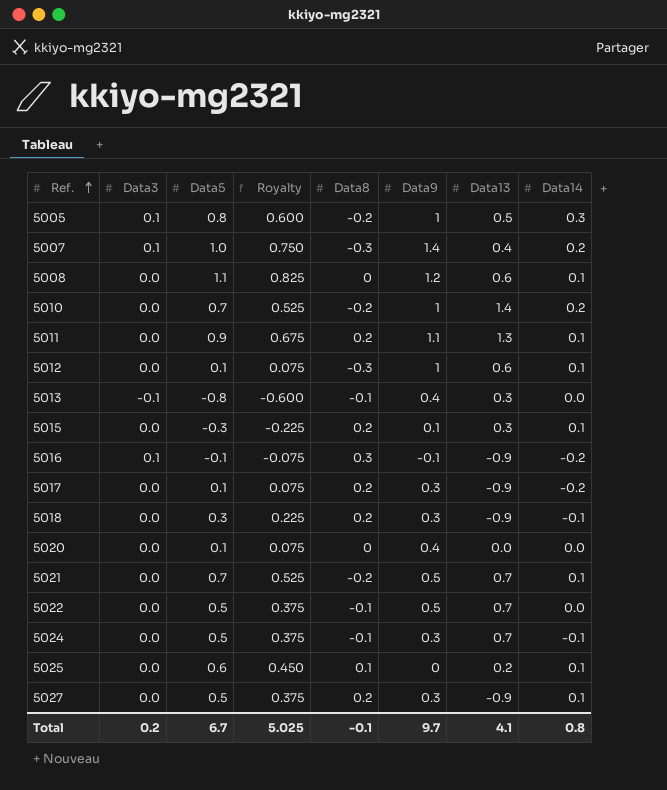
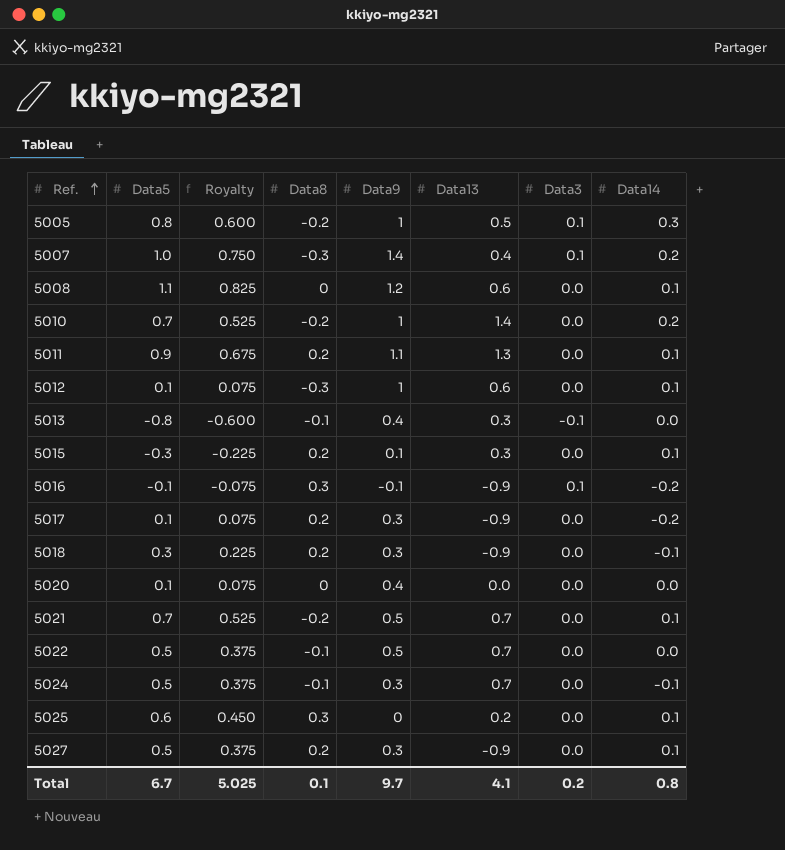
column Data3 | position: 2 -> 7
5025 | Data8: 0.1 -> 0.3
Total | Data8: -0.1 -> 0.1

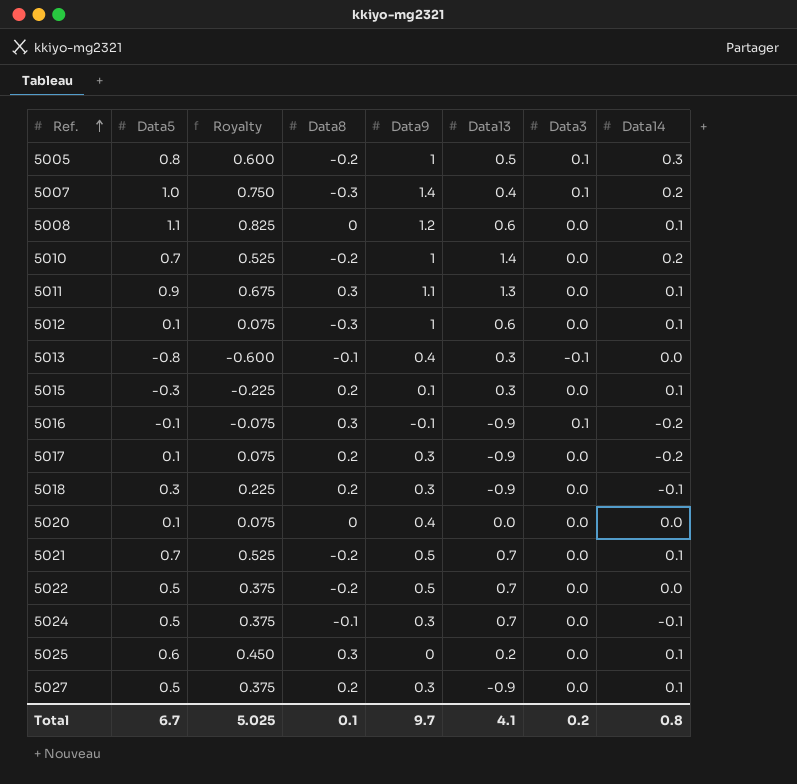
5011 | Data8: 0.2 -> 0.3
5022 | Data8: -0.1 -> -0.2

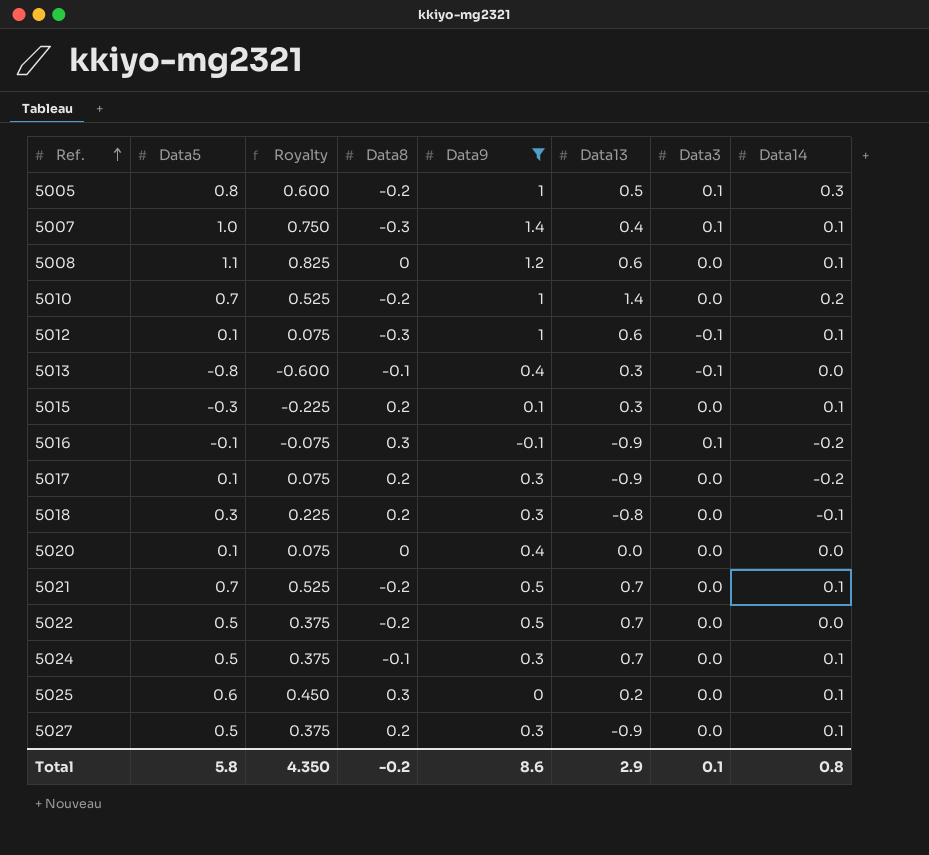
filter: none -> Data9 != 1.1
5007 | Data14: 0.2 -> 0.1
5012 | Data3: 0.0 -> -0.1
5018 | Data13: -0.9 -> -0.8
5024 | Data14: -0.1 -> 0.1
Total | Data5: 6.7 -> 5.8
Total | Royalty: 5.025 -> 4.350
Total | Data8: 0.1 -> -0.2
Total | Data9: 9.7 -> 8.6
Total | Data13: 4.1 -> 2.9
Total | Data3: 0.2 -> 0.1

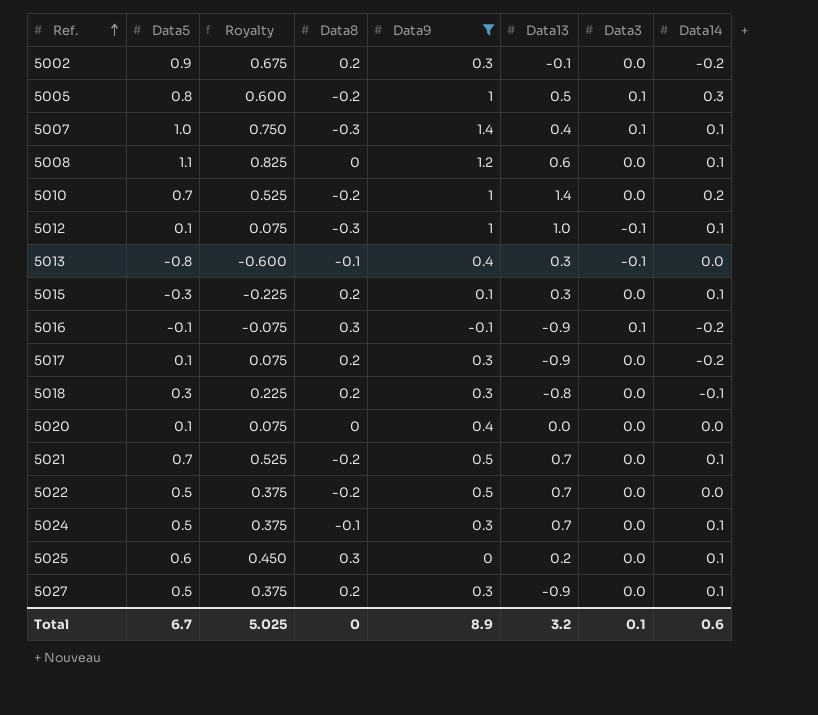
row 5002: none -> 0.9 | 0.675 | 0.2 | 0.3 | -0.1 | 0.0 | -0.2
5012 | Data13: 0.6 -> 1.0
Total | Data5: 5.8 -> 6.7
Total | Royalty: 4.350 -> 5.025
Total | Data8: -0.2 -> 0
Total | Data9: 8.6 -> 8.9
Total | Data13: 2.9 -> 3.2
Total | Data14: 0.8 -> 0.6

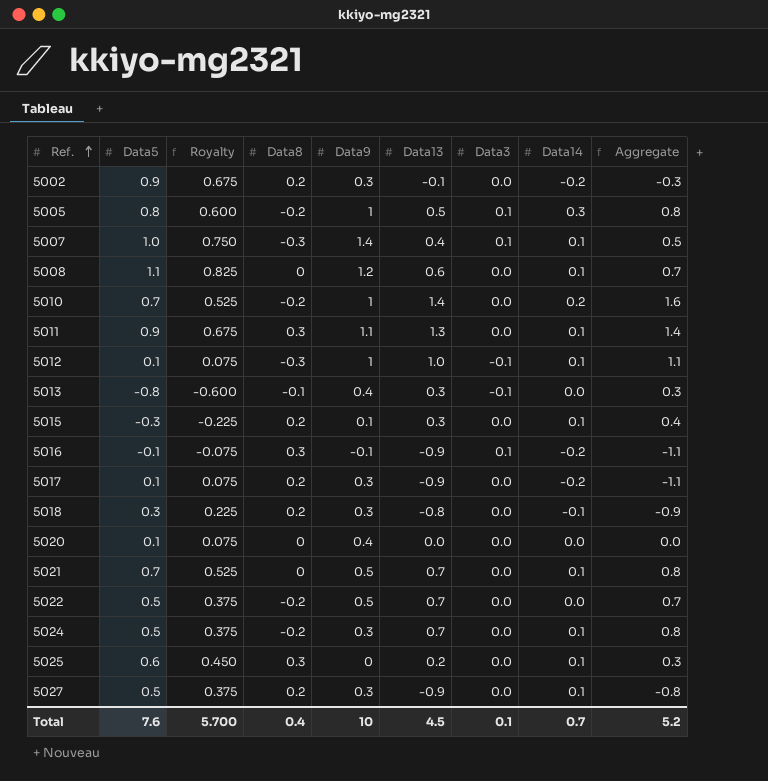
filter: Data9 != 1.1 -> none
column Aggregate | formula: none -> [Data13] + [Data14]
5021 | Data8: -0.2 -> 0
5024 | Data8: -0.1 -> -0.2
Total | Data5: 6.7 -> 7.6
Total | Royalty: 5.025 -> 5.700
Total | Data8: 0 -> 0.4
Total | Data9: 8.9 -> 10
Total | Data13: 3.2 -> 4.5
Total | Data14: 0.6 -> 0.7

